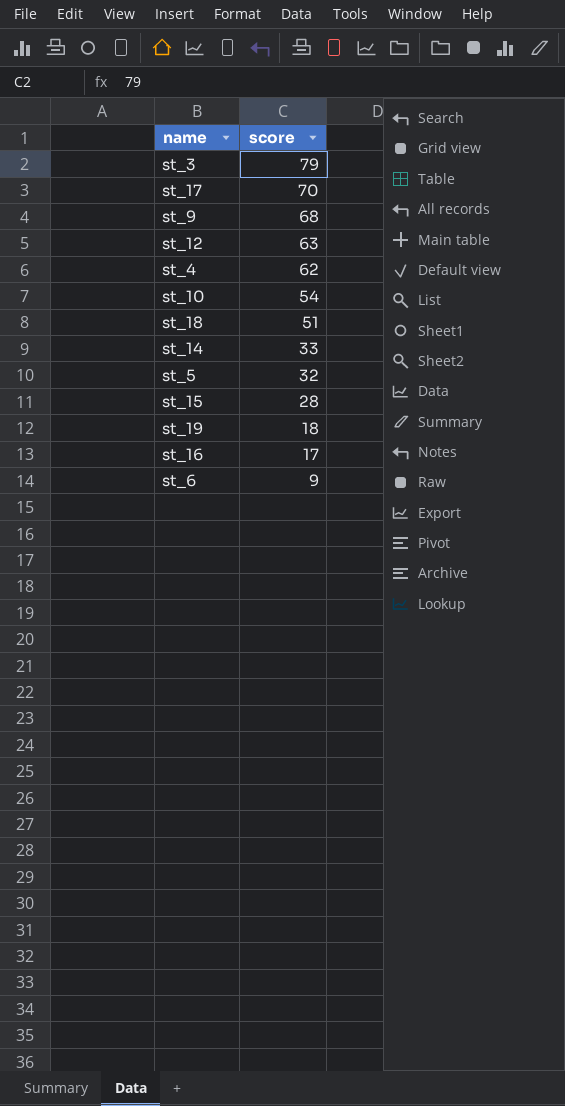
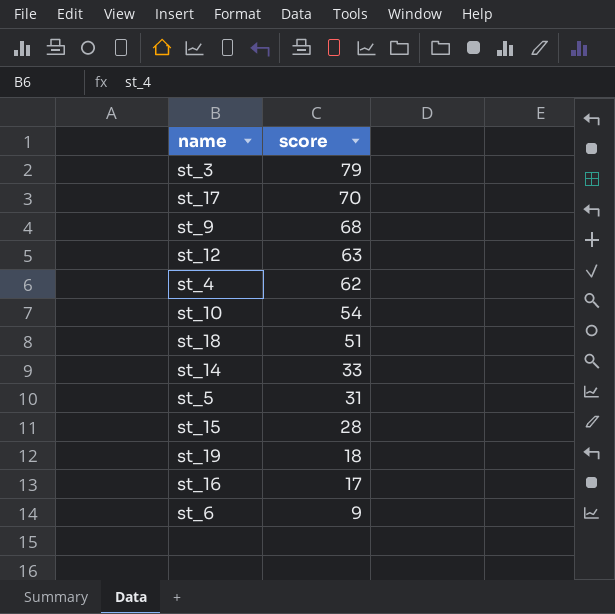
st_5 | score: 32 -> 31

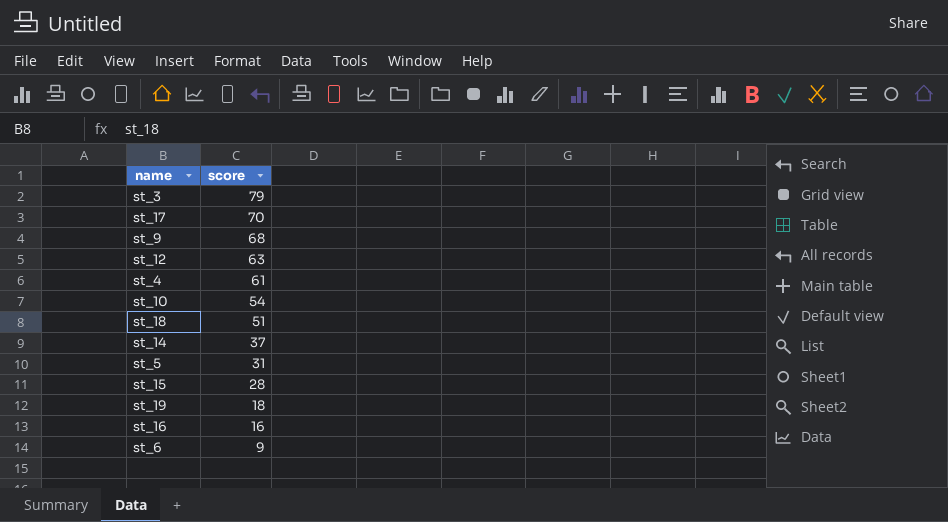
st_4 | score: 62 -> 61
st_14 | score: 33 -> 37
st_16 | score: 17 -> 16

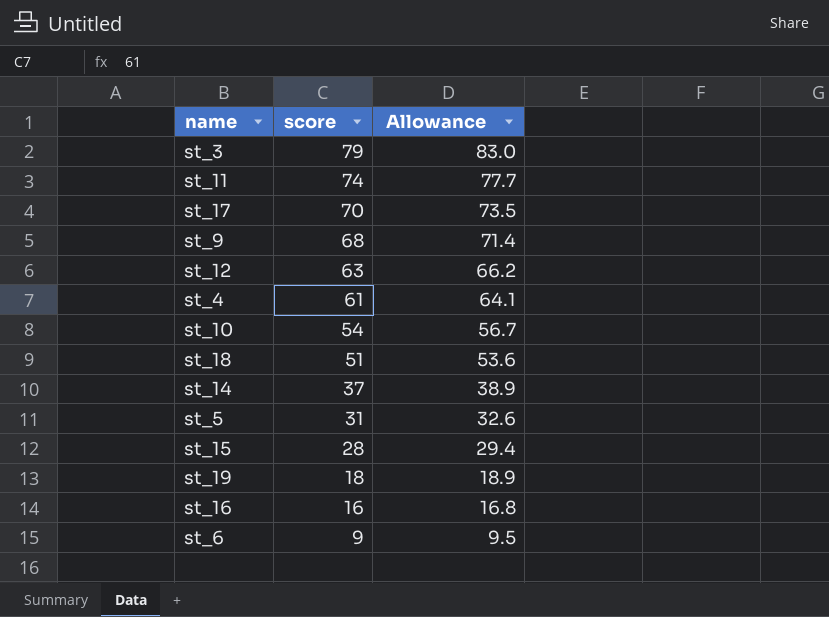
column Allowance | formula: none -> [score] * 1.05
row st_11: none -> 74 | 77.7

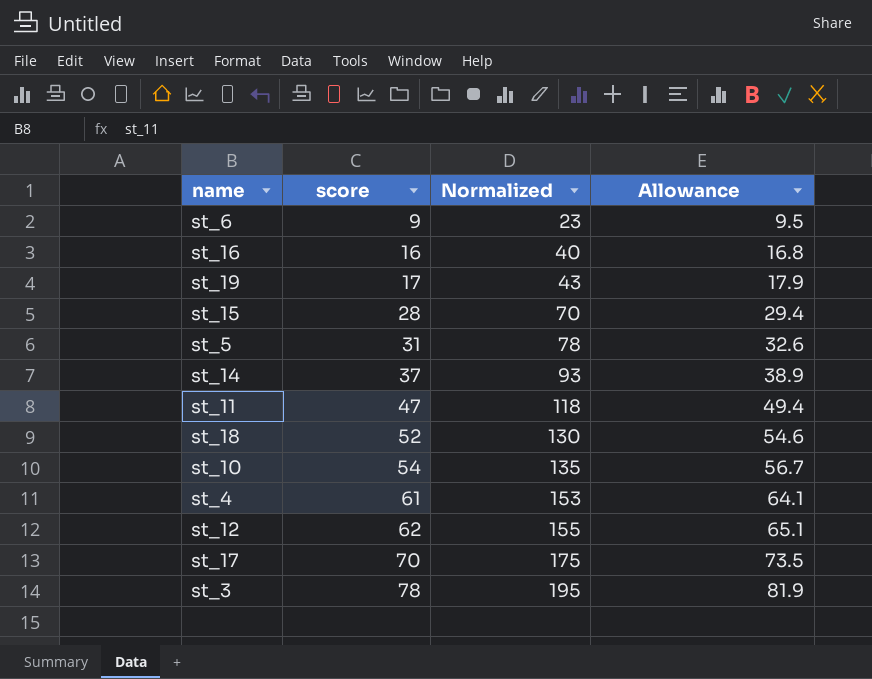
row order: score descending -> score ascending
column Normalized | formula: none -> [score] * 2.5
row st_9: 68 | 71.4 -> none
st_19 | score: 18 -> 17
st_19 | Allowance: 18.9 -> 17.9
st_11 | score: 74 -> 47
st_11 | Allowance: 77.7 -> 49.4
st_18 | score: 51 -> 52
st_18 | Allowance: 53.6 -> 54.6
st_12 | score: 63 -> 62
st_12 | Allowance: 66.2 -> 65.1
st_3 | score: 79 -> 78
st_3 | Allowance: 83.0 -> 81.9

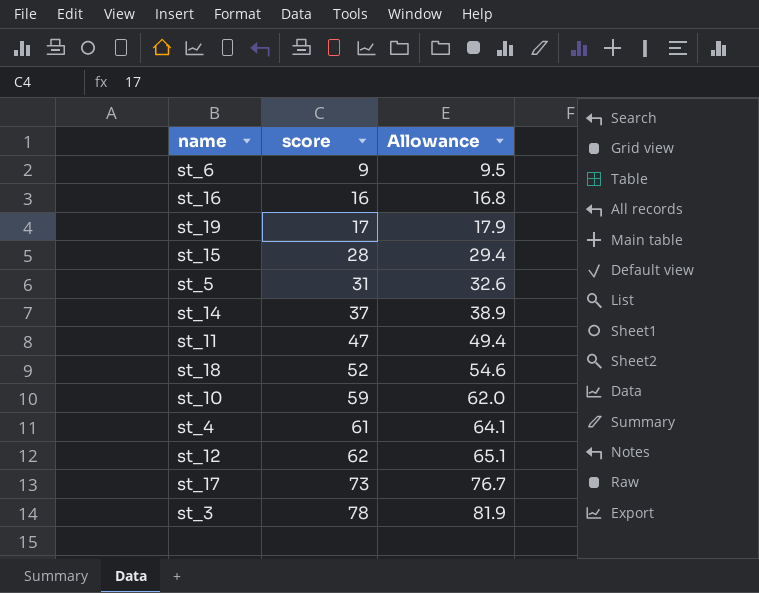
column Normalized | formula: [score] * 2.5 -> none
st_10 | score: 54 -> 59
st_10 | Allowance: 56.7 -> 62.0
st_17 | score: 70 -> 73
st_17 | Allowance: 73.5 -> 76.7

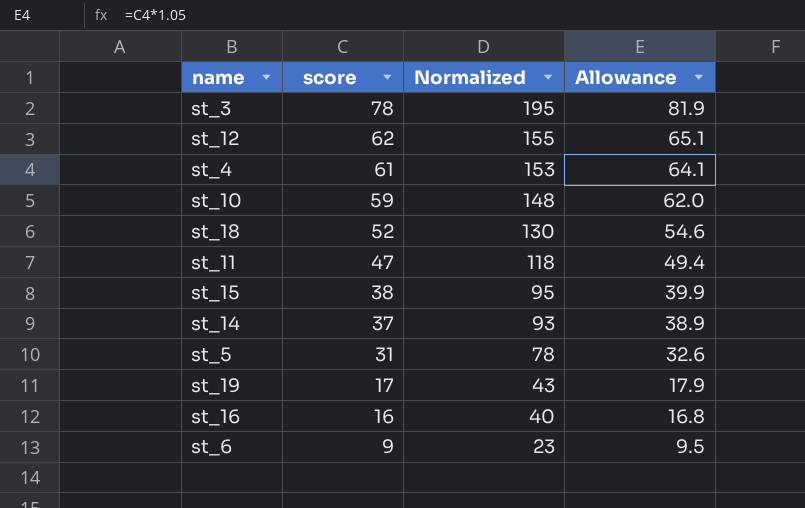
row order: score ascending -> score descending
column Normalized | formula: none -> [score] * 2.5
row st_17: 73 | 76.7 -> none
st_15 | score: 28 -> 38
st_15 | Allowance: 29.4 -> 39.9

